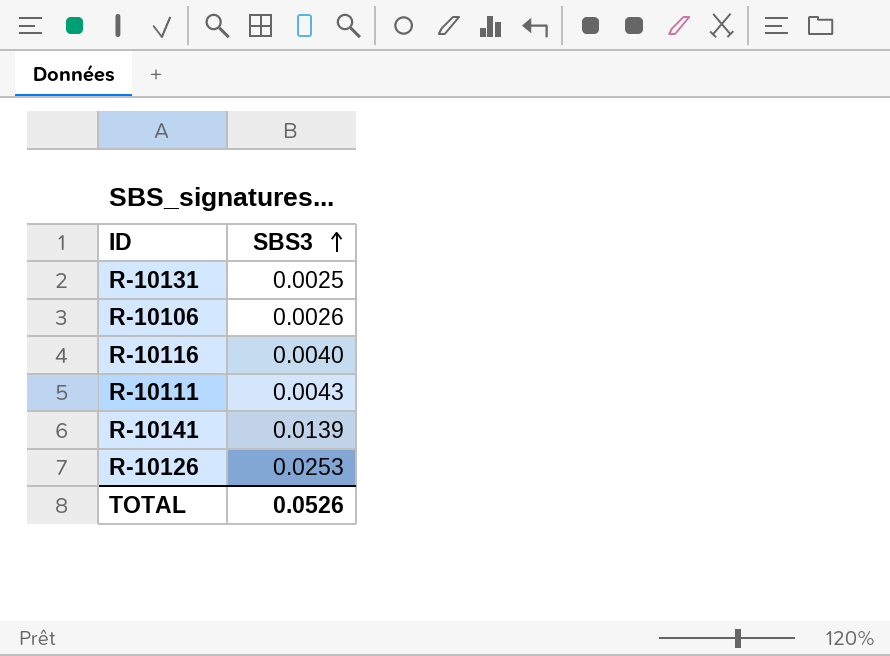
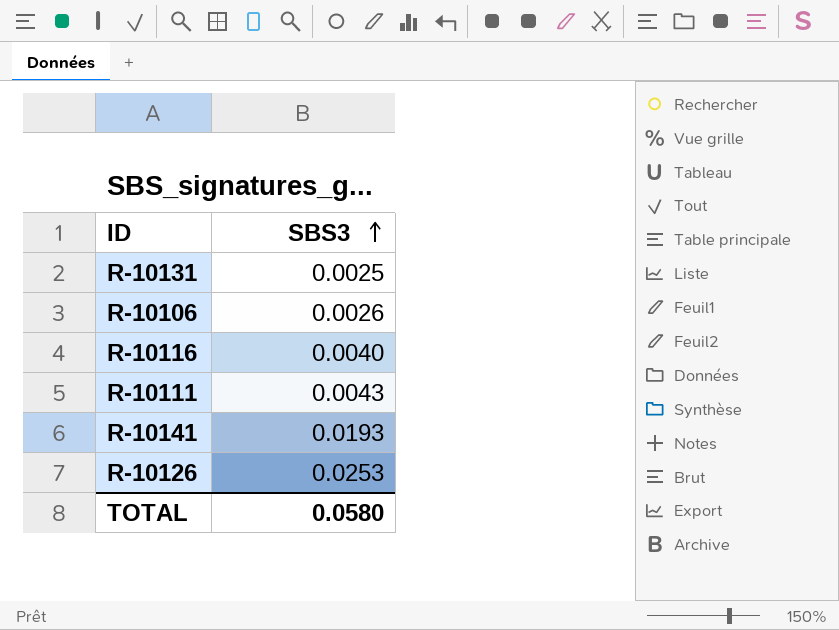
R-10141 | SBS3: 0.0139 -> 0.0193
TOTAL | SBS3: 0.0526 -> 0.0580

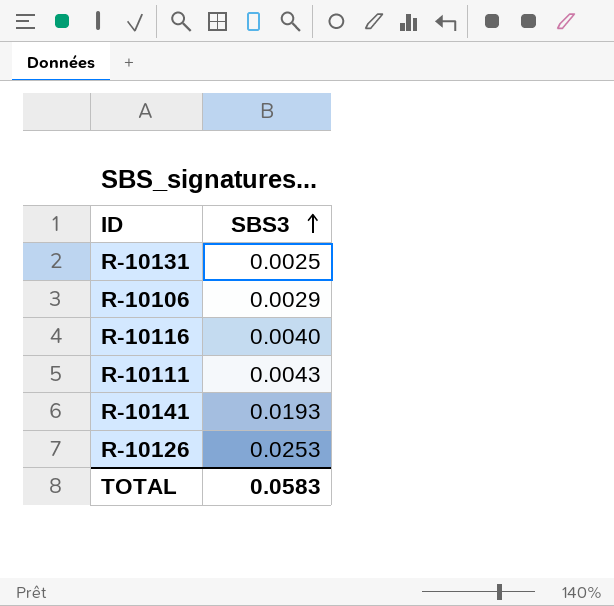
R-10106 | SBS3: 0.0026 -> 0.0029
TOTAL | SBS3: 0.0580 -> 0.0583

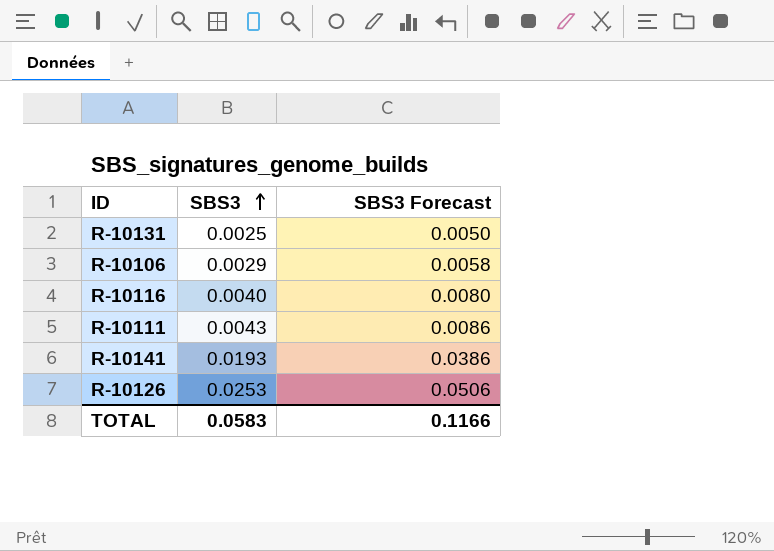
column SBS3 Forecast | formula: none -> [SBS3] * 2

